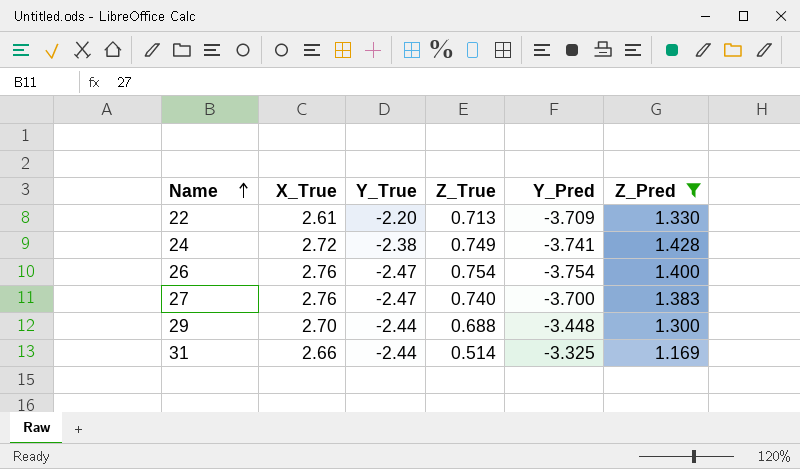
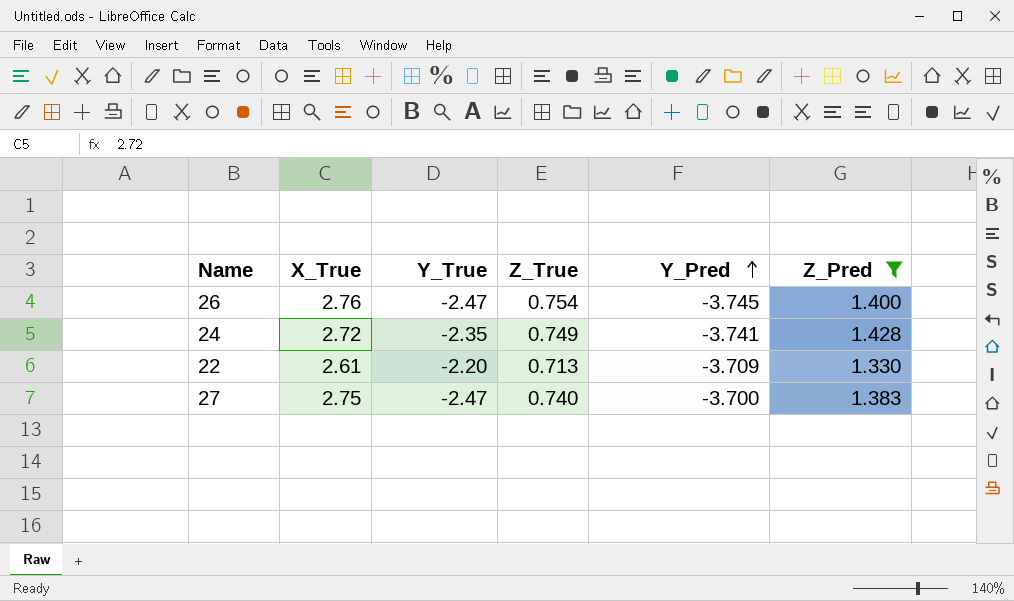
row order: Name ascending -> Y_Pred ascending
row 29: 2.70 | -2.44 | 0.688 | -3.448 | 1.300 -> none
row 31: 2.66 | -2.44 | 0.514 | -3.325 | 1.169 -> none
26 | Y_Pred: -3.754 -> -3.745
24 | Y_True: -2.38 -> -2.35
27 | X_True: 2.76 -> 2.75

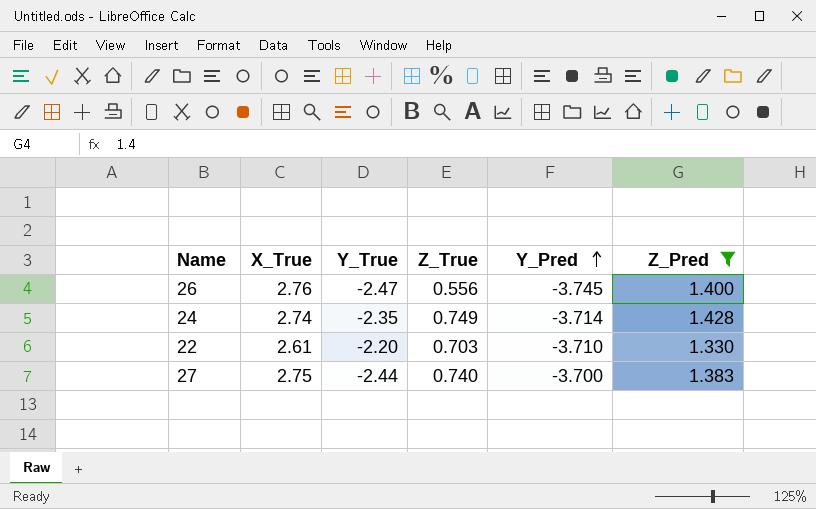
26 | Z_True: 0.754 -> 0.556
24 | X_True: 2.72 -> 2.74
24 | Y_Pred: -3.741 -> -3.714
22 | Z_True: 0.713 -> 0.703
22 | Y_Pred: -3.709 -> -3.710
27 | Y_True: -2.47 -> -2.44

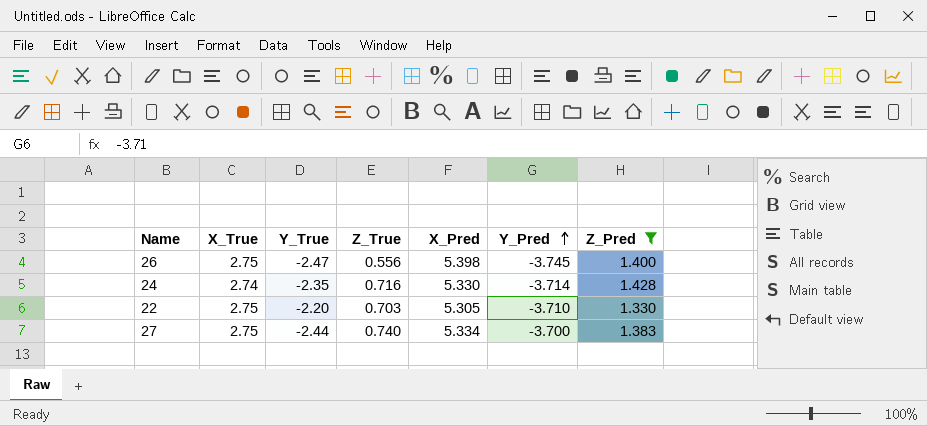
column X_Pred | position: none -> 5
26 | X_True: 2.76 -> 2.75
24 | Z_True: 0.749 -> 0.716
22 | X_True: 2.61 -> 2.75

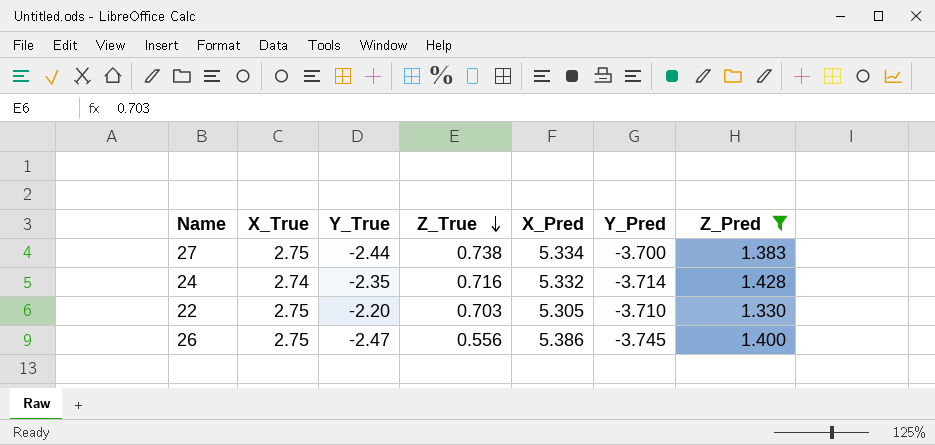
row order: Y_Pred ascending -> Z_True descending
27 | Z_True: 0.740 -> 0.738
24 | X_Pred: 5.330 -> 5.332
26 | X_Pred: 5.398 -> 5.386

